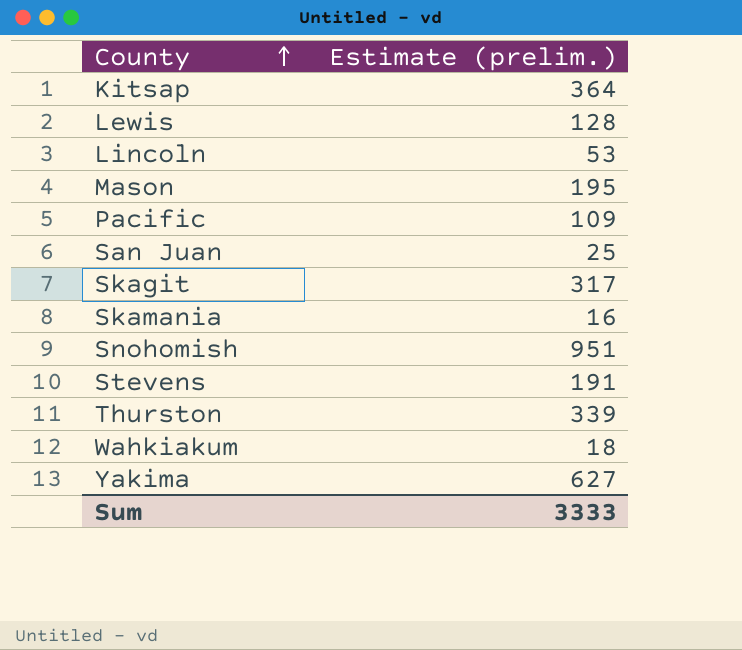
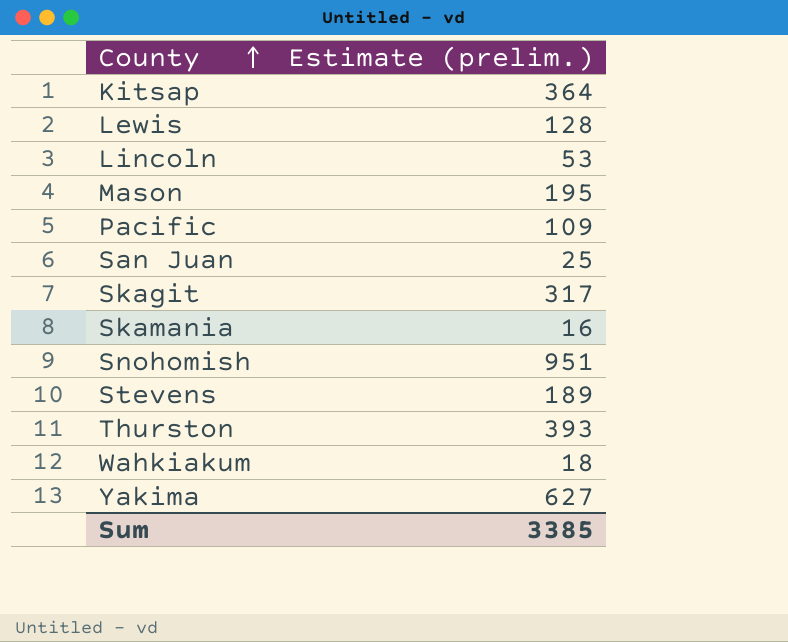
Stevens | Estimate (prelim.): 191 -> 189
Thurston | Estimate (prelim.): 339 -> 393
Sum | Estimate (prelim.): 3333 -> 3385

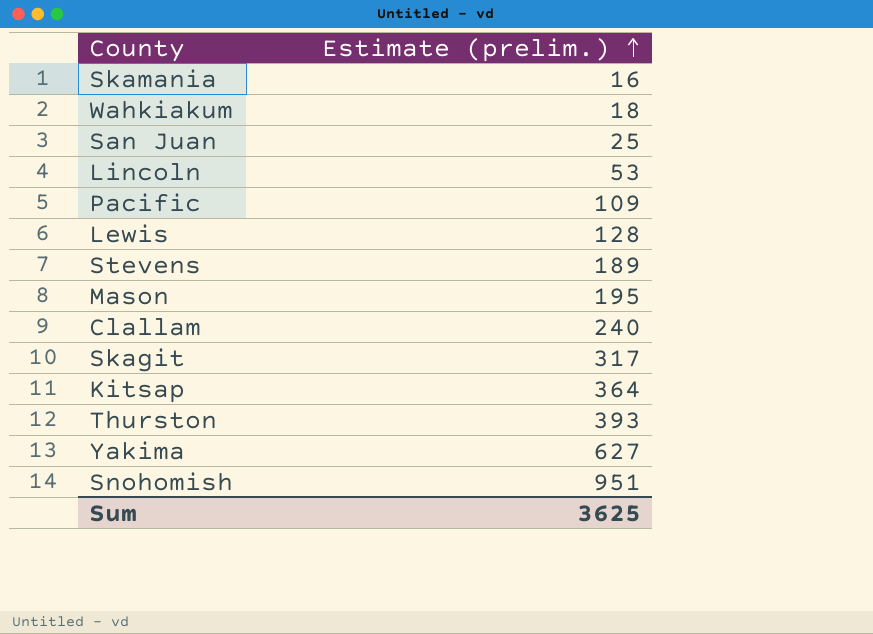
row order: County ascending -> Estimate (prelim.) ascending
row Clallam: none -> 240
Sum | Estimate (prelim.): 3385 -> 3625

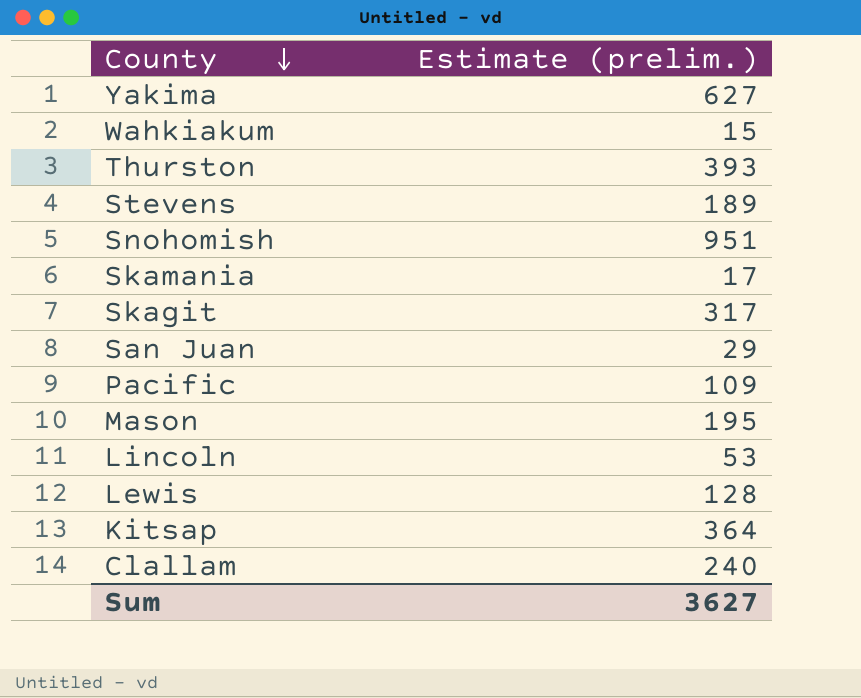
row order: Estimate (prelim.) ascending -> County descending
Wahkiakum | Estimate (prelim.): 18 -> 15
Skamania | Estimate (prelim.): 16 -> 17
San Juan | Estimate (prelim.): 25 -> 29
Sum | Estimate (prelim.): 3625 -> 3627

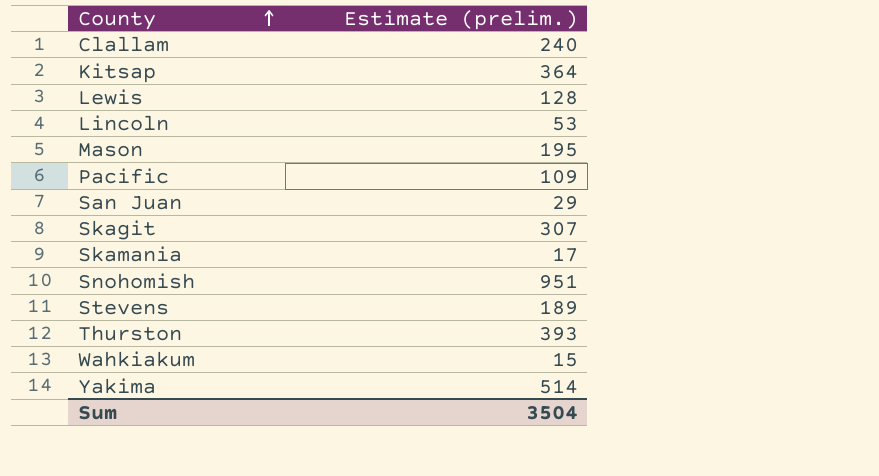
row order: County descending -> County ascending
Skagit | Estimate (prelim.): 317 -> 307
Yakima | Estimate (prelim.): 627 -> 514
Sum | Estimate (prelim.): 3627 -> 3504

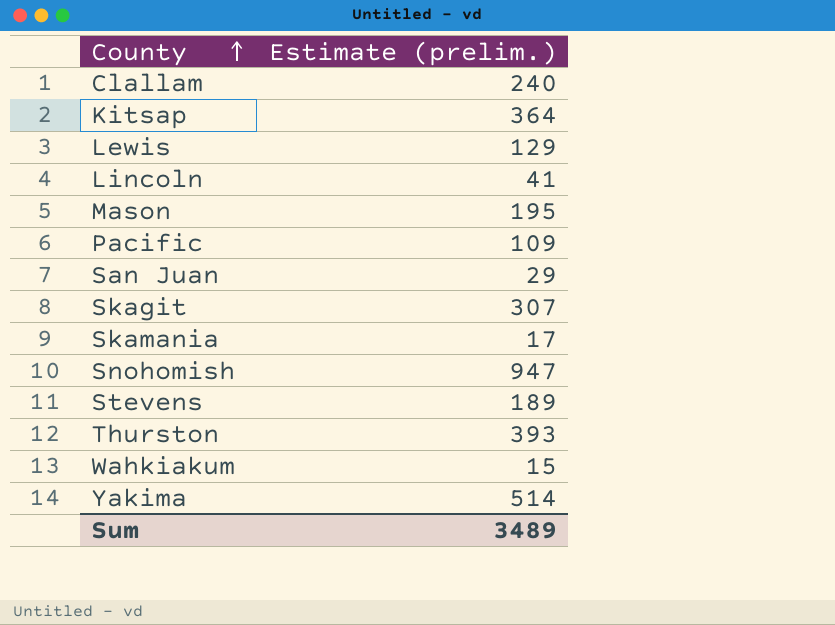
Lewis | Estimate (prelim.): 128 -> 129
Lincoln | Estimate (prelim.): 53 -> 41
Snohomish | Estimate (prelim.): 951 -> 947
Sum | Estimate (prelim.): 3504 -> 3489

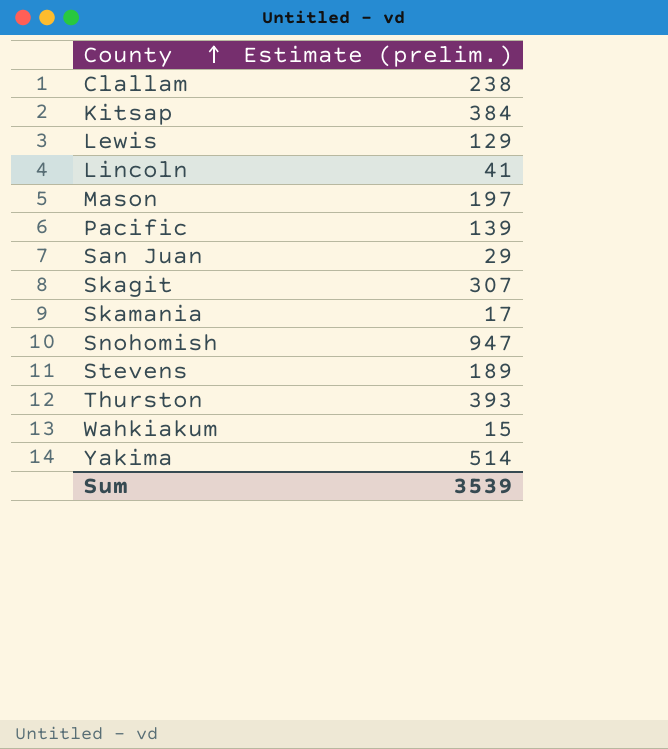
Clallam | Estimate (prelim.): 240 -> 238
Kitsap | Estimate (prelim.): 364 -> 384
Mason | Estimate (prelim.): 195 -> 197
Pacific | Estimate (prelim.): 109 -> 139
Sum | Estimate (prelim.): 3489 -> 3539

